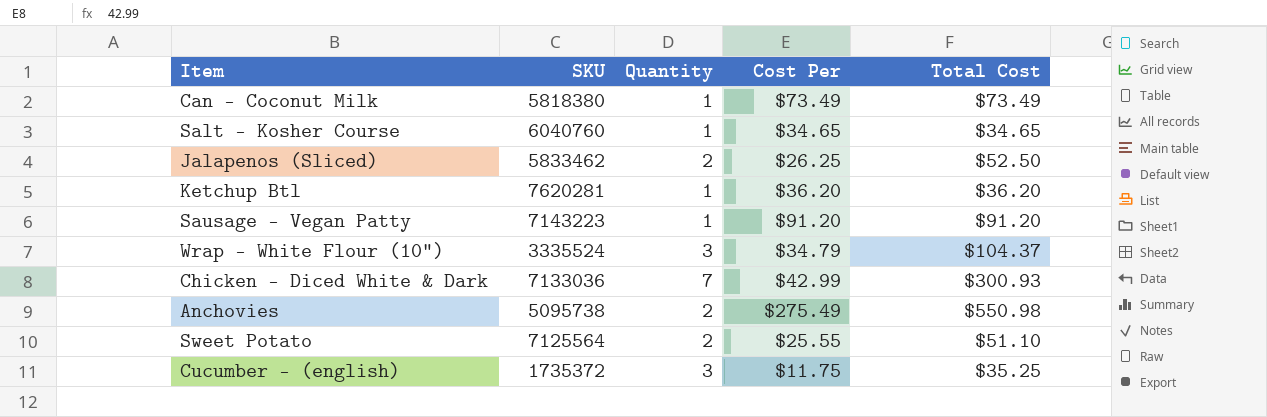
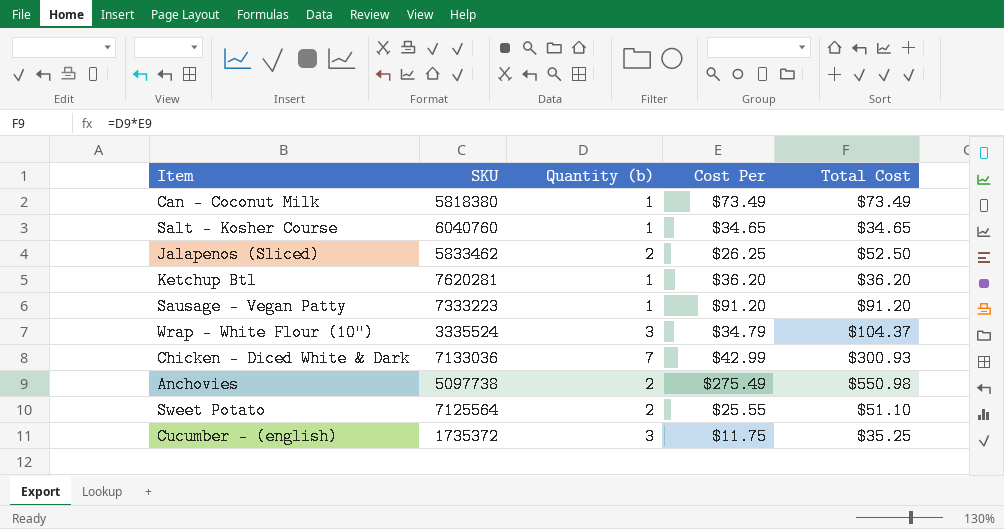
column name: Quantity -> Quantity (b)
Sausage - Vegan Patty | SKU: 7143223 -> 7333223
Anchovies | SKU: 5095738 -> 5097738

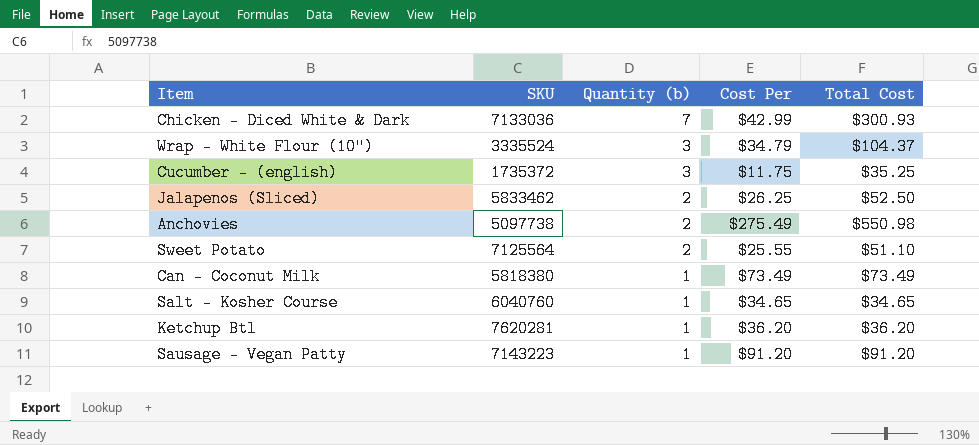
row order: none -> Quantity (b) descending
Sausage - Vegan Patty | SKU: 7333223 -> 7143223

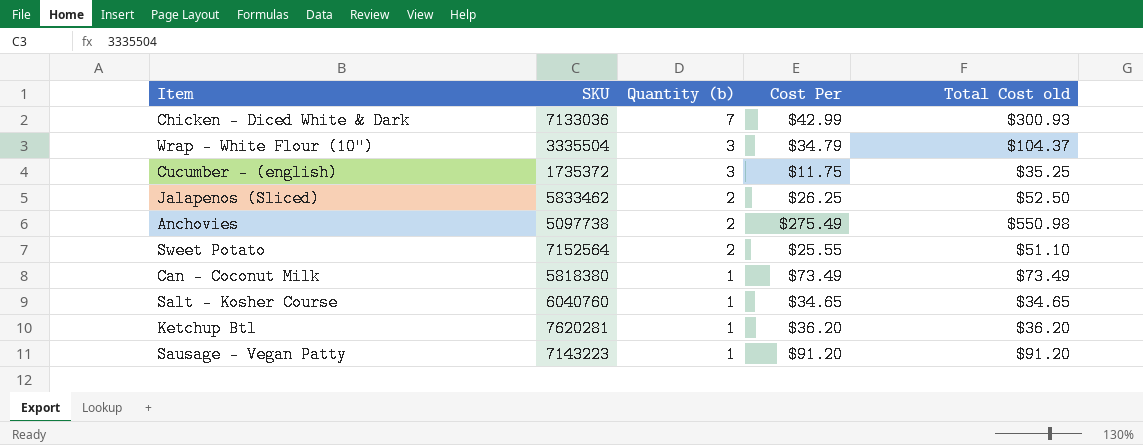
column name: Total Cost -> Total Cost old
Wrap - White Flour (10") | SKU: 3335524 -> 3335504
Sweet Potato | SKU: 7125564 -> 7152564

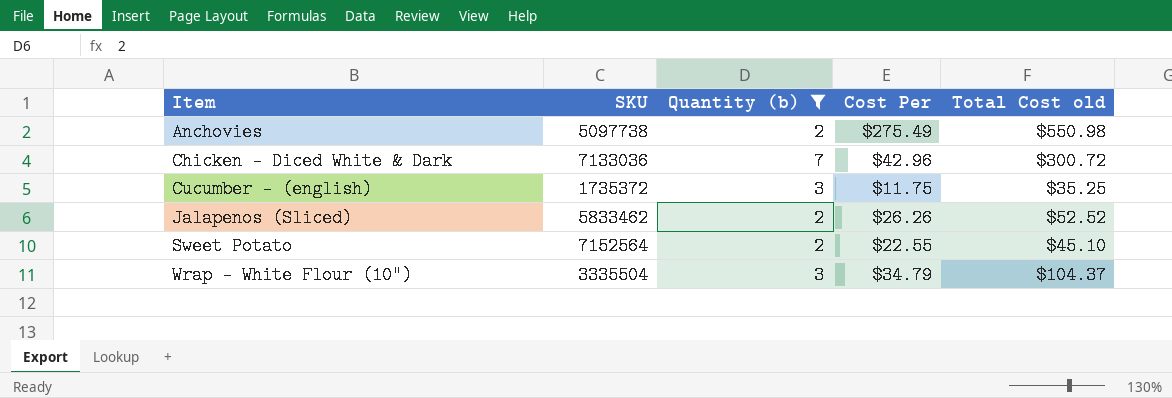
filter: none -> Quantity (b) != 1
row order: Quantity (b) descending -> Item ascending
Chicken - Diced White & Dark | Cost Per: $42.99 -> $42.96
Chicken - Diced White & Dark | Total Cost old: $300.93 -> $300.72
Jalapenos (Sliced) | Cost Per: $26.25 -> $26.26
Jalapenos (Sliced) | Total Cost old: $52.50 -> $52.52
Sweet Potato | Cost Per: $25.55 -> $22.55
Sweet Potato | Total Cost old: $51.10 -> $45.10

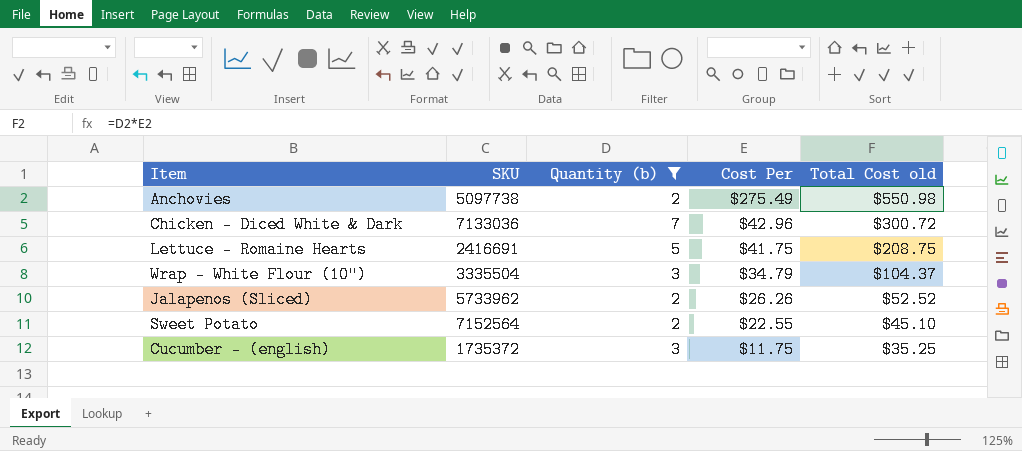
row order: Item ascending -> Cost Per descending
row Lettuce - Romaine Hearts: none -> 2416691 | 5 | $41.75 | $208.75
Jalapenos (Sliced) | SKU: 5833462 -> 5733962

